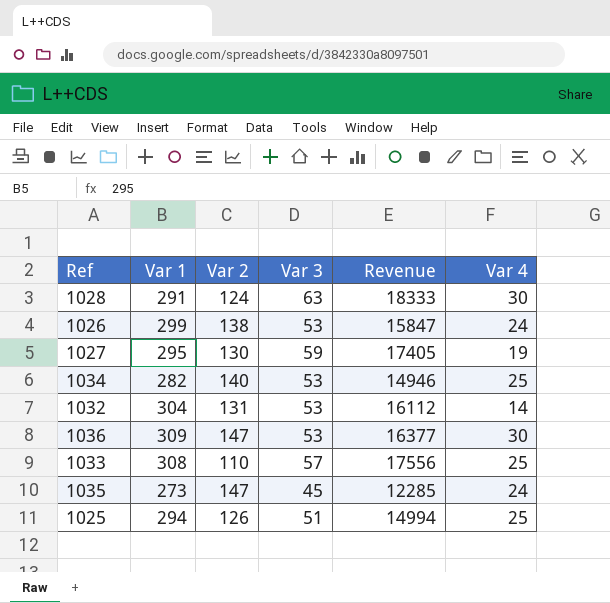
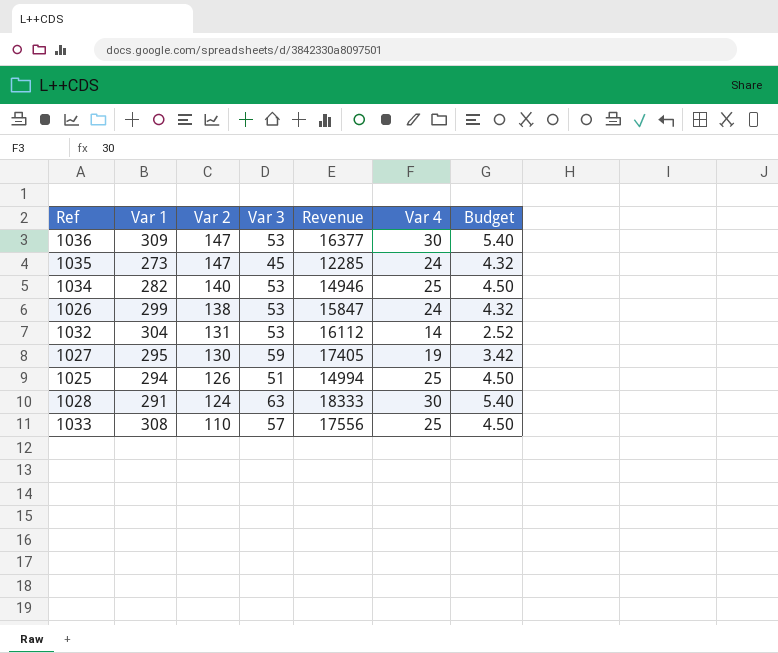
row order: none -> Var 2 descending
column Budget | formula: none -> [Var 4] * 0.18

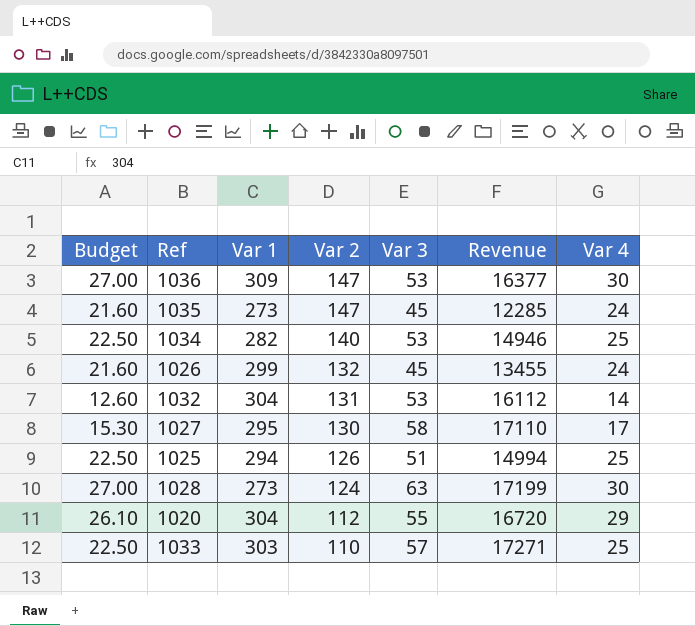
column Budget | formula: [Var 4] * 0.18 -> [Var 4] * 0.9
column Budget | position: 7 -> 1
1026 | Var 2: 138 -> 132
1026 | Var 3: 53 -> 45
1026 | Revenue: 15847 -> 13455
1027 | Var 3: 59 -> 58
1027 | Revenue: 17405 -> 17110
1027 | Var 4: 19 -> 17
1028 | Var 1: 291 -> 273
1028 | Revenue: 18333 -> 17199
row 1020: none -> 26.10 | 304 | 112 | 55 | 16720 | 29
1033 | Var 1: 308 -> 303
1033 | Revenue: 17556 -> 17271

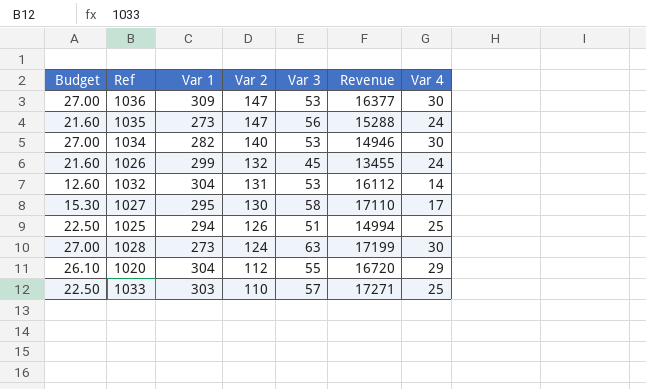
1035 | Var 3: 45 -> 56
1035 | Revenue: 12285 -> 15288
1034 | Budget: 22.50 -> 27.00
1034 | Var 4: 25 -> 30

